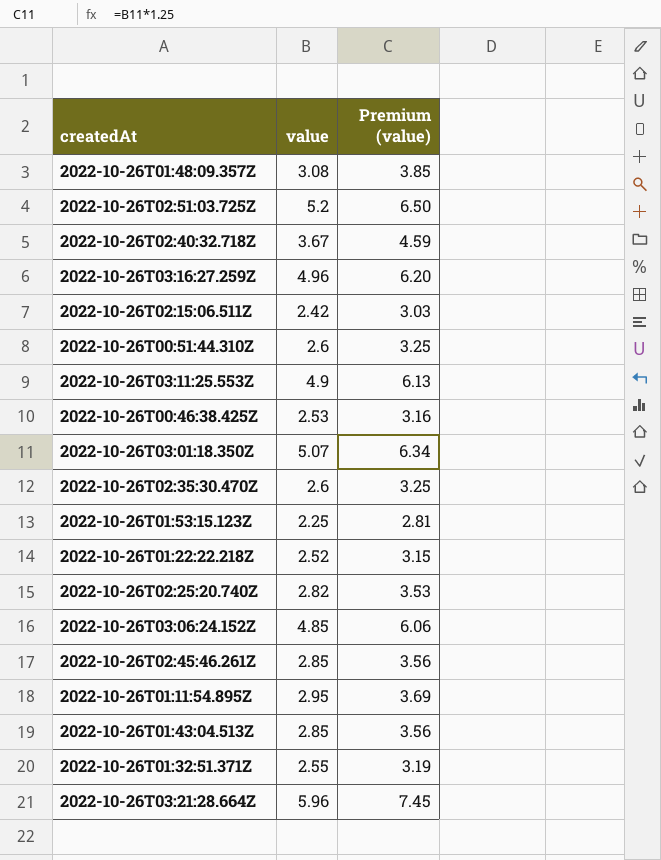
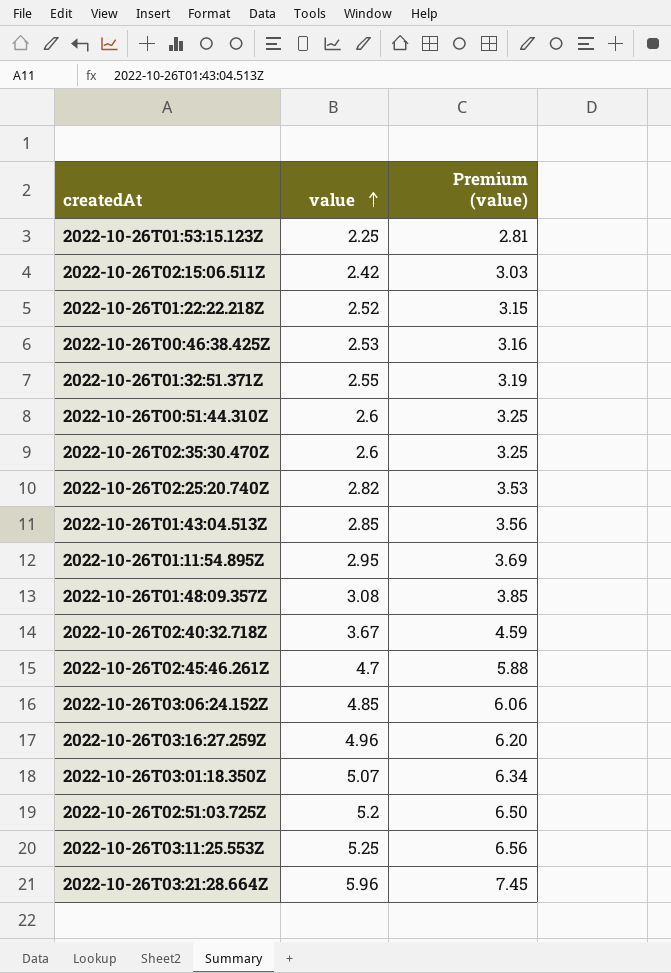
row order: none -> value ascending
2022-10-26T02:45:46.261Z | value: 2.85 -> 4.7
2022-10-26T02:45:46.261Z | Premium (value): 3.56 -> 5.88
2022-10-26T03:11:25.553Z | value: 4.9 -> 5.25
2022-10-26T03:11:25.553Z | Premium (value): 6.13 -> 6.56

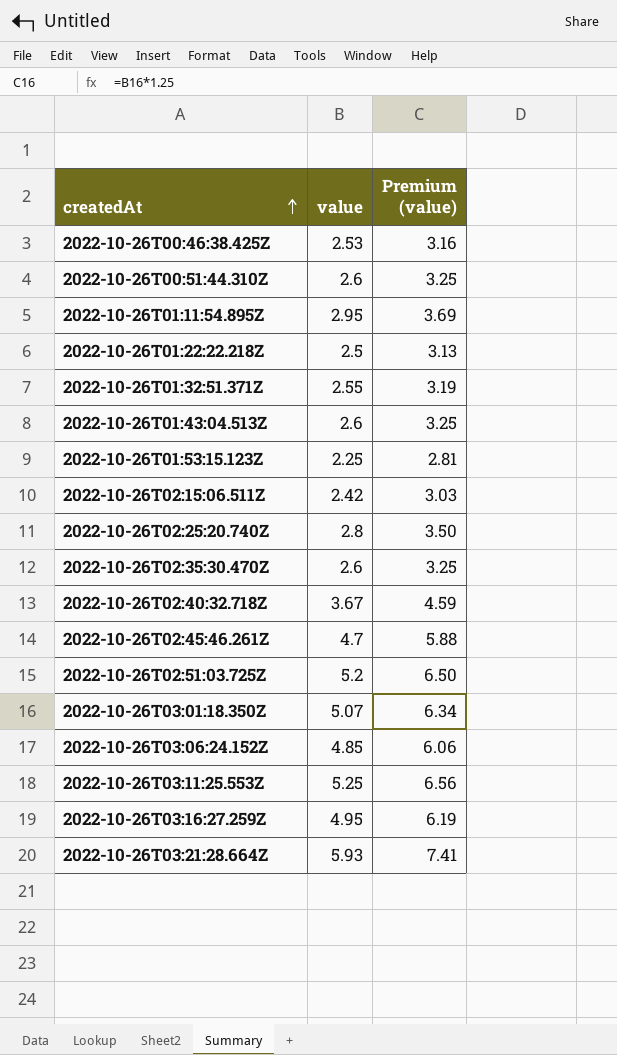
row order: value ascending -> createdAt ascending
row 2022-10-26T01:48:09.357Z: 3.08 | 3.85 -> none
2022-10-26T01:22:22.218Z | value: 2.52 -> 2.5
2022-10-26T01:22:22.218Z | Premium (value): 3.15 -> 3.13
2022-10-26T01:43:04.513Z | value: 2.85 -> 2.6
2022-10-26T01:43:04.513Z | Premium (value): 3.56 -> 3.25
2022-10-26T02:25:20.740Z | value: 2.82 -> 2.8
2022-10-26T02:25:20.740Z | Premium (value): 3.53 -> 3.50
2022-10-26T03:16:27.259Z | value: 4.96 -> 4.95
2022-10-26T03:16:27.259Z | Premium (value): 6.20 -> 6.19
2022-10-26T03:21:28.664Z | value: 5.96 -> 5.93
2022-10-26T03:21:28.664Z | Premium (value): 7.45 -> 7.41

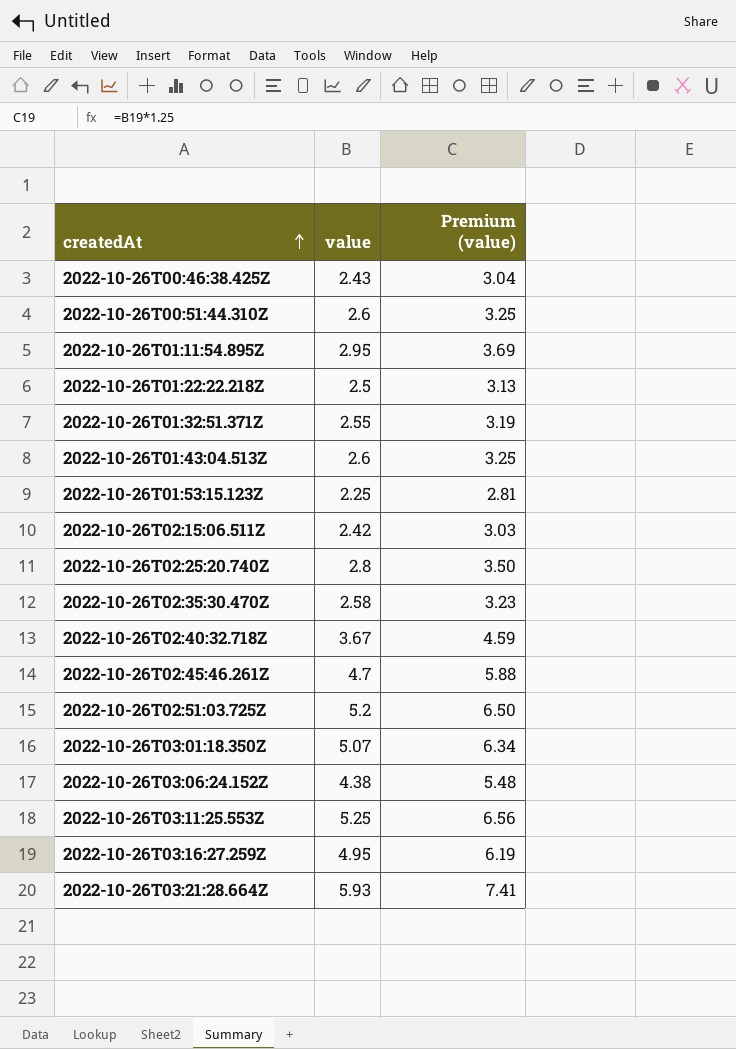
2022-10-26T00:46:38.425Z | value: 2.53 -> 2.43
2022-10-26T00:46:38.425Z | Premium (value): 3.16 -> 3.04
2022-10-26T02:35:30.470Z | value: 2.6 -> 2.58
2022-10-26T02:35:30.470Z | Premium (value): 3.25 -> 3.23
2022-10-26T03:06:24.152Z | value: 4.85 -> 4.38
2022-10-26T03:06:24.152Z | Premium (value): 6.06 -> 5.48

